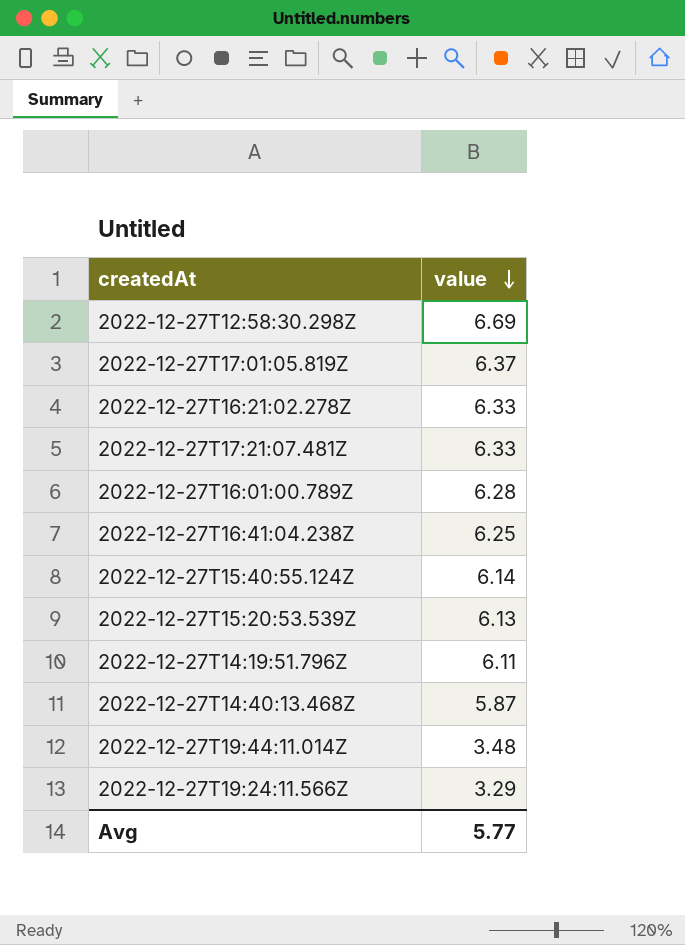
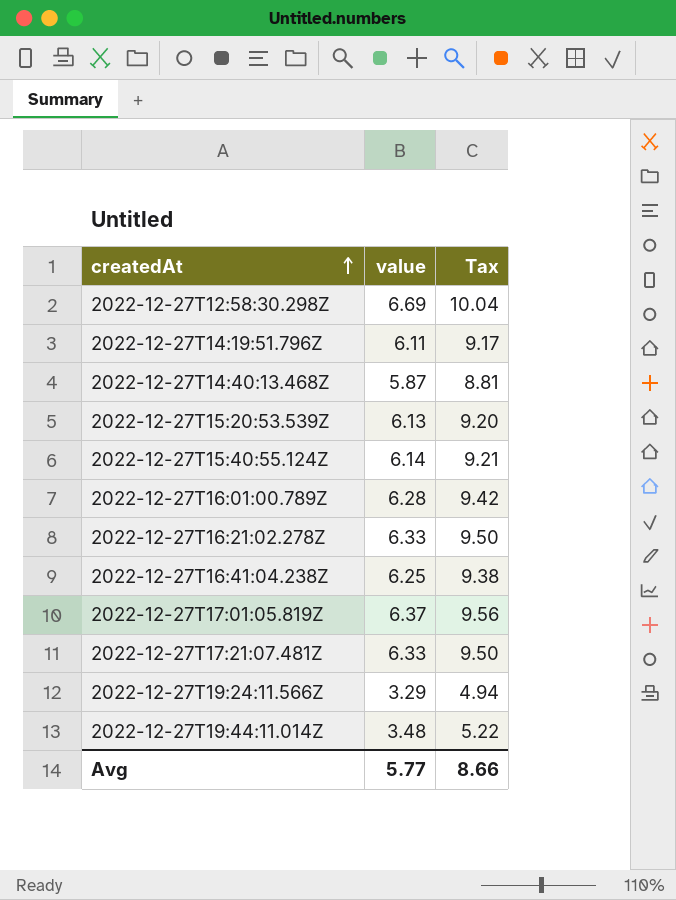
row order: value descending -> createdAt ascending
column Tax | formula: none -> [value] * 1.5

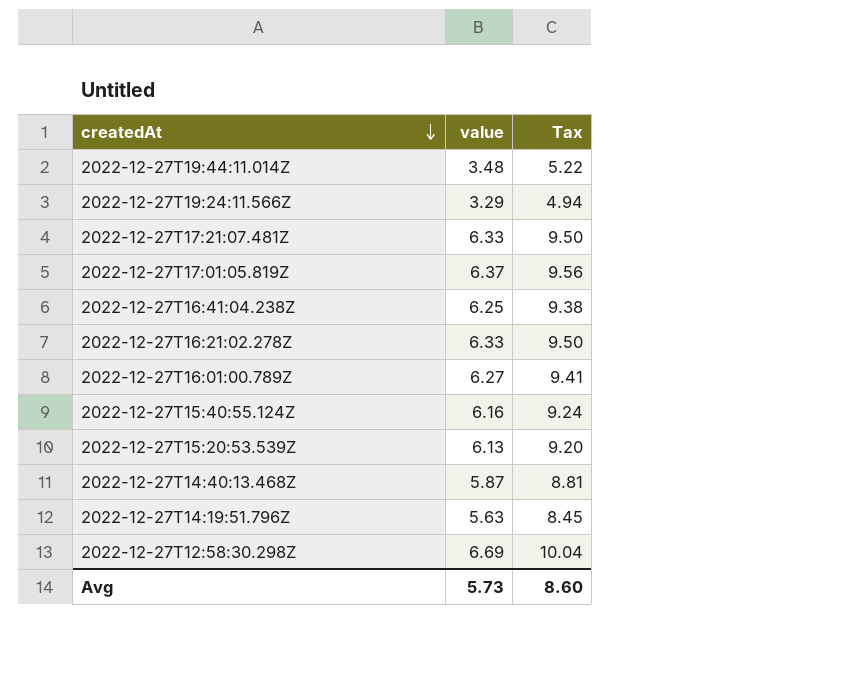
row order: createdAt ascending -> createdAt descending
2022-12-27T16:01:00.789Z | value: 6.28 -> 6.27
2022-12-27T16:01:00.789Z | Tax: 9.42 -> 9.41
2022-12-27T15:40:55.124Z | value: 6.14 -> 6.16
2022-12-27T15:40:55.124Z | Tax: 9.21 -> 9.24
2022-12-27T14:19:51.796Z | value: 6.11 -> 5.63
2022-12-27T14:19:51.796Z | Tax: 9.17 -> 8.45
Avg | value: 5.77 -> 5.73
Avg | Tax: 8.66 -> 8.60

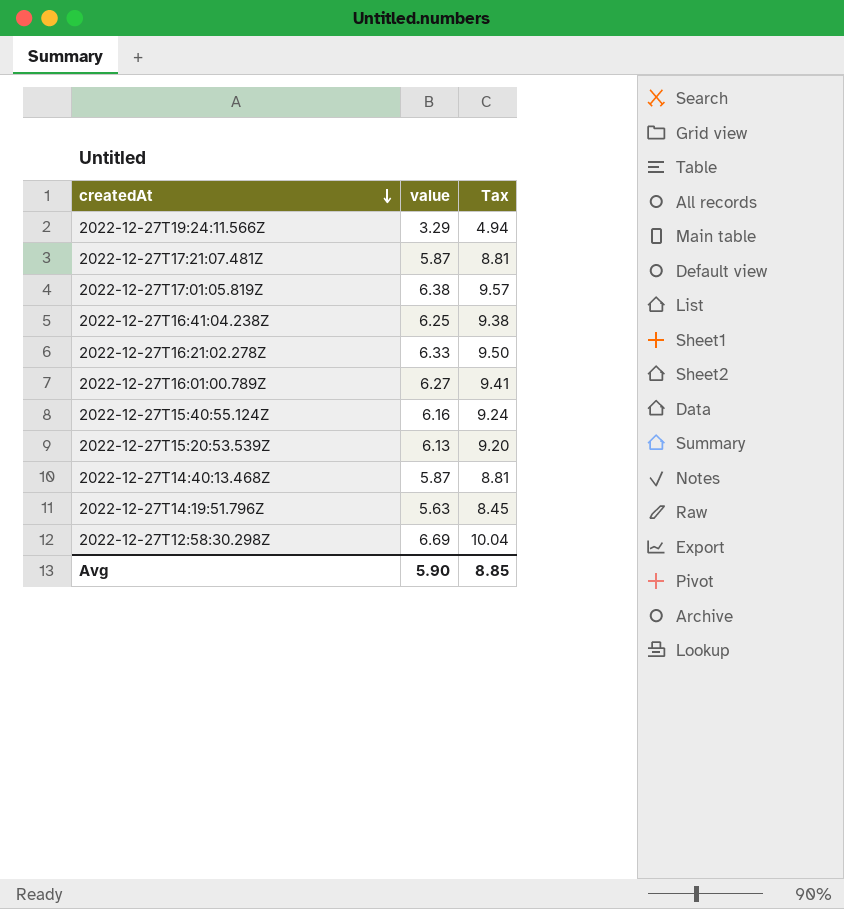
row 2022-12-27T19:44:11.014Z: 3.48 | 5.22 -> none
2022-12-27T17:21:07.481Z | value: 6.33 -> 5.87
2022-12-27T17:21:07.481Z | Tax: 9.50 -> 8.81
2022-12-27T17:01:05.819Z | value: 6.37 -> 6.38
2022-12-27T17:01:05.819Z | Tax: 9.56 -> 9.57
Avg | value: 5.73 -> 5.90
Avg | Tax: 8.60 -> 8.85

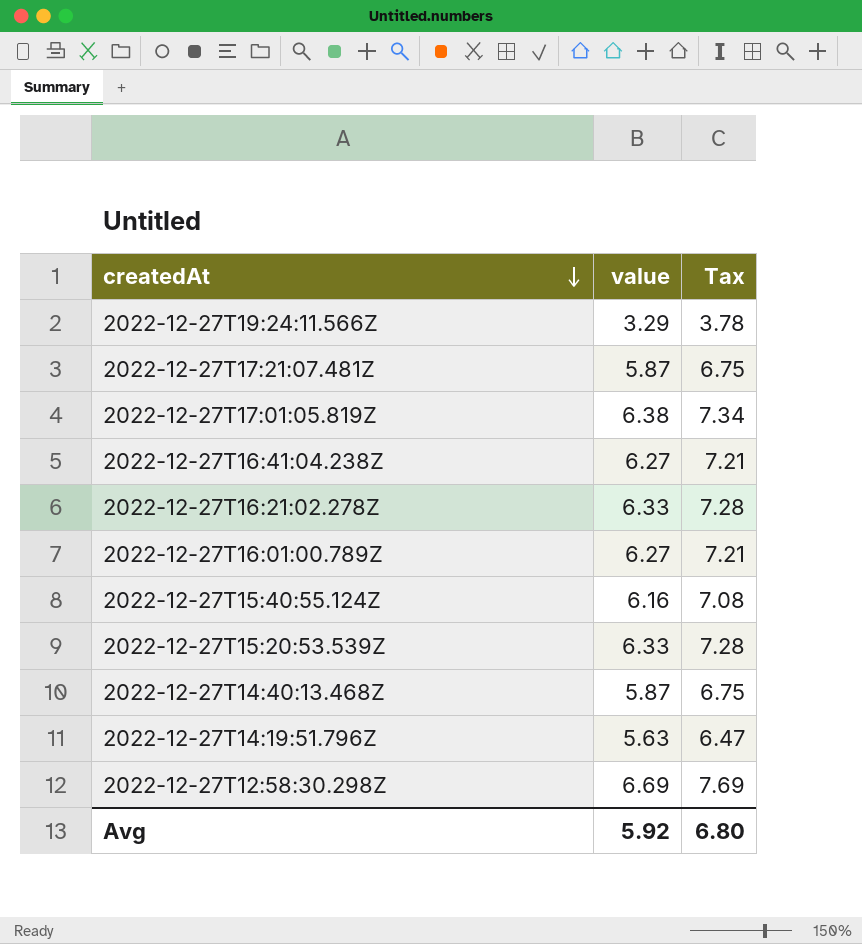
column Tax | formula: [value] * 1.5 -> [value] * 1.15
2022-12-27T16:41:04.238Z | value: 6.25 -> 6.27
2022-12-27T15:20:53.539Z | value: 6.13 -> 6.33
Avg | value: 5.90 -> 5.92
Avg | Tax: 8.85 -> 6.80

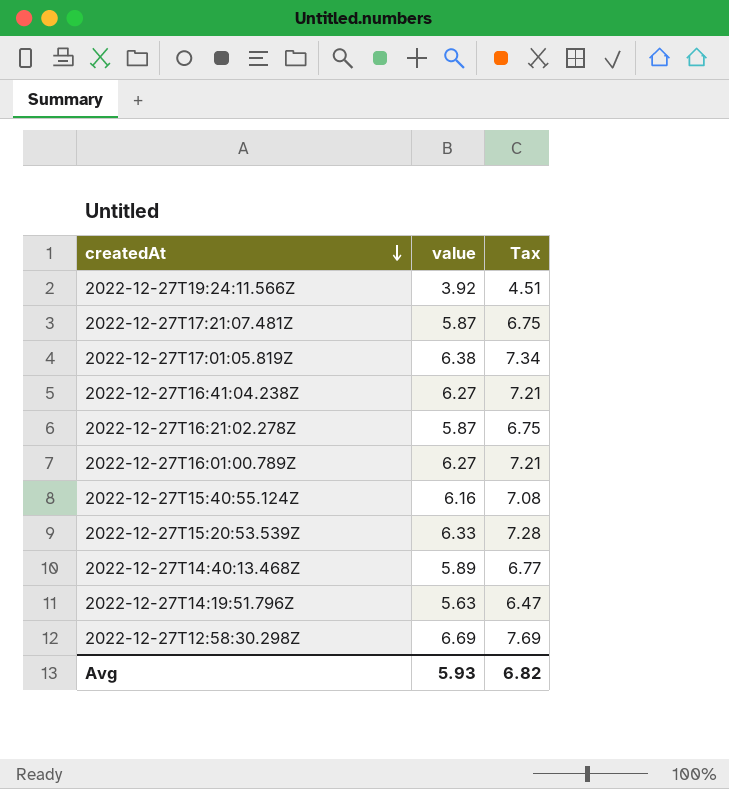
2022-12-27T19:24:11.566Z | value: 3.29 -> 3.92
2022-12-27T19:24:11.566Z | Tax: 3.78 -> 4.51
2022-12-27T16:21:02.278Z | value: 6.33 -> 5.87
2022-12-27T16:21:02.278Z | Tax: 7.28 -> 6.75
2022-12-27T14:40:13.468Z | value: 5.87 -> 5.89
2022-12-27T14:40:13.468Z | Tax: 6.75 -> 6.77
Avg | value: 5.92 -> 5.93
Avg | Tax: 6.80 -> 6.82

